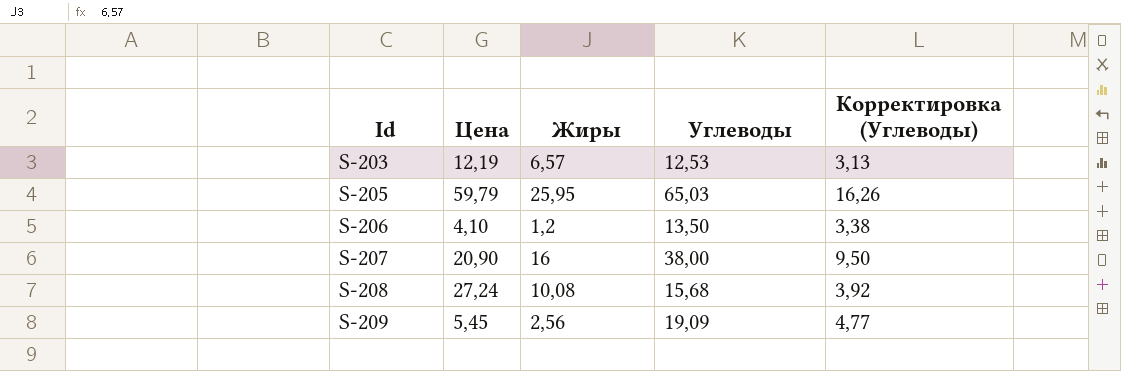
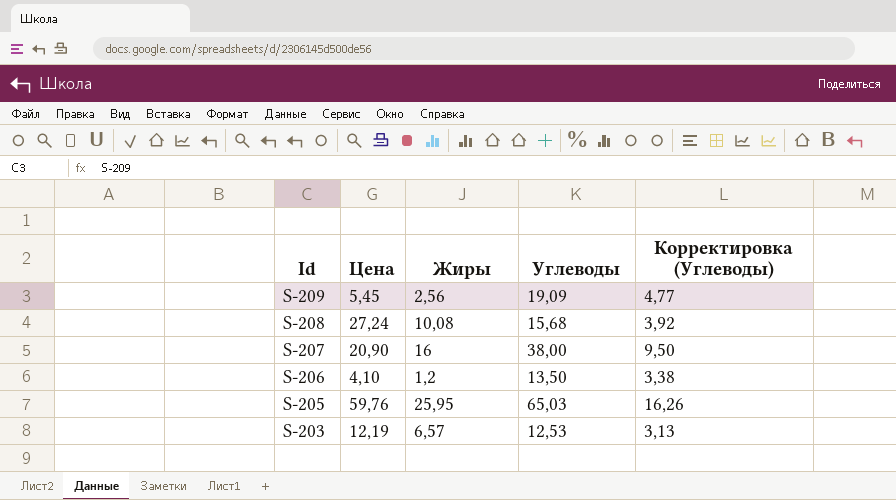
row order: Id ascending -> Id descending
S-205 | Цена: 59,79 -> 59,76

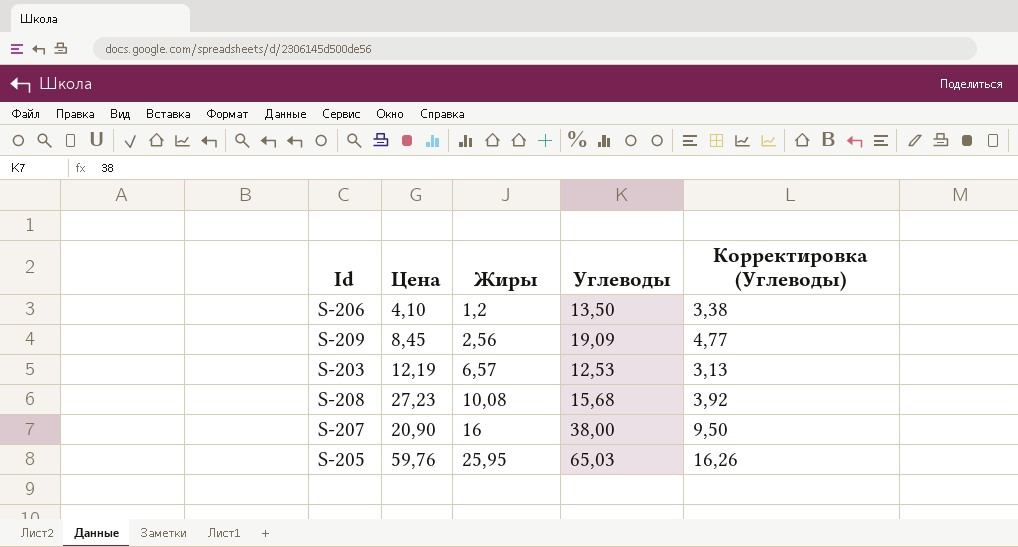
row order: Id descending -> Жиры ascending
S-209 | Цена: 5,45 -> 8,45
S-208 | Цена: 27,24 -> 27,23

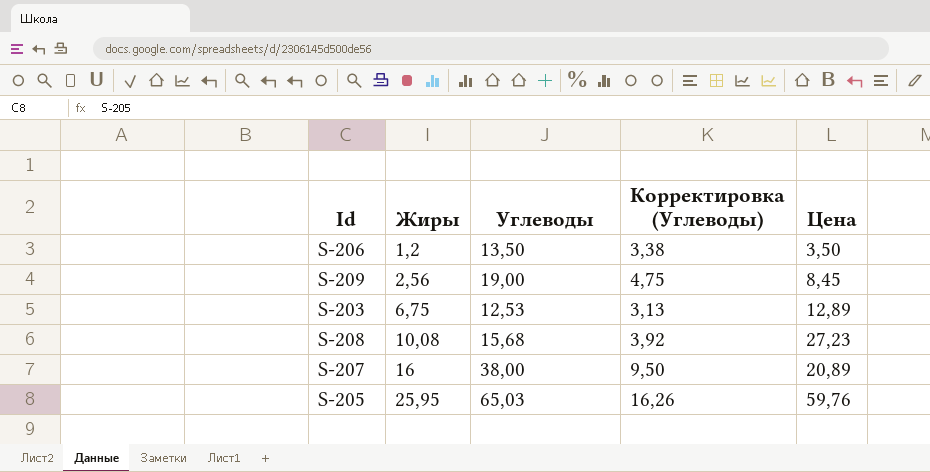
column Цена | position: 2 -> 5
S-206 | Цена: 4,10 -> 3,50
S-209 | Углеводы: 19,09 -> 19,00
S-209 | Корректировка (Углеводы): 4,77 -> 4,75
S-203 | Жиры: 6,57 -> 6,75
S-203 | Цена: 12,19 -> 12,89
S-207 | Цена: 20,90 -> 20,89

